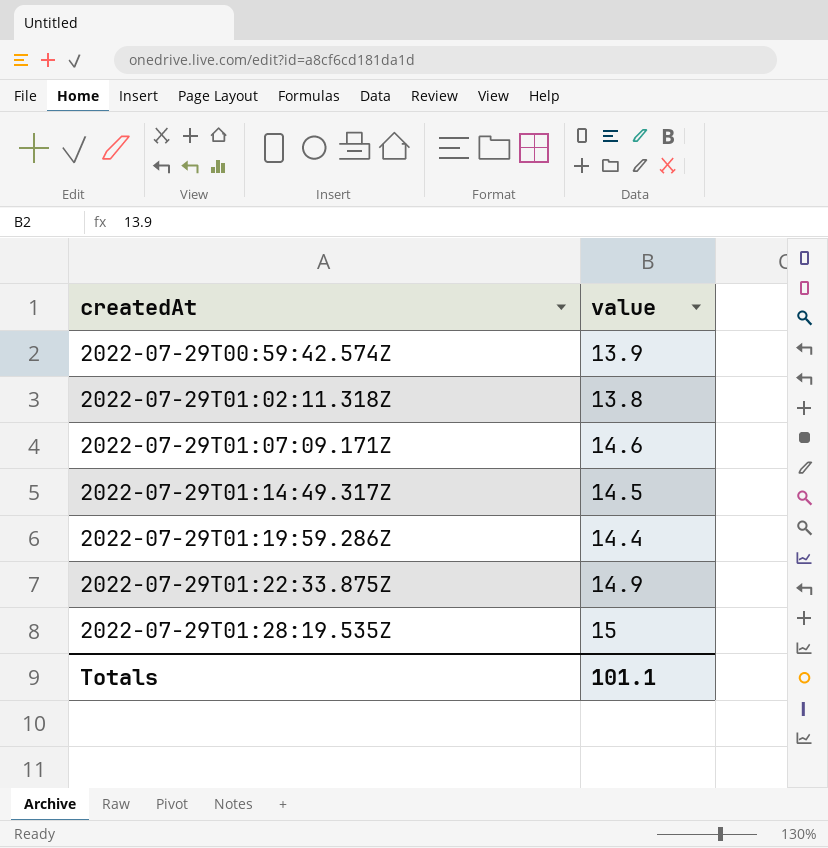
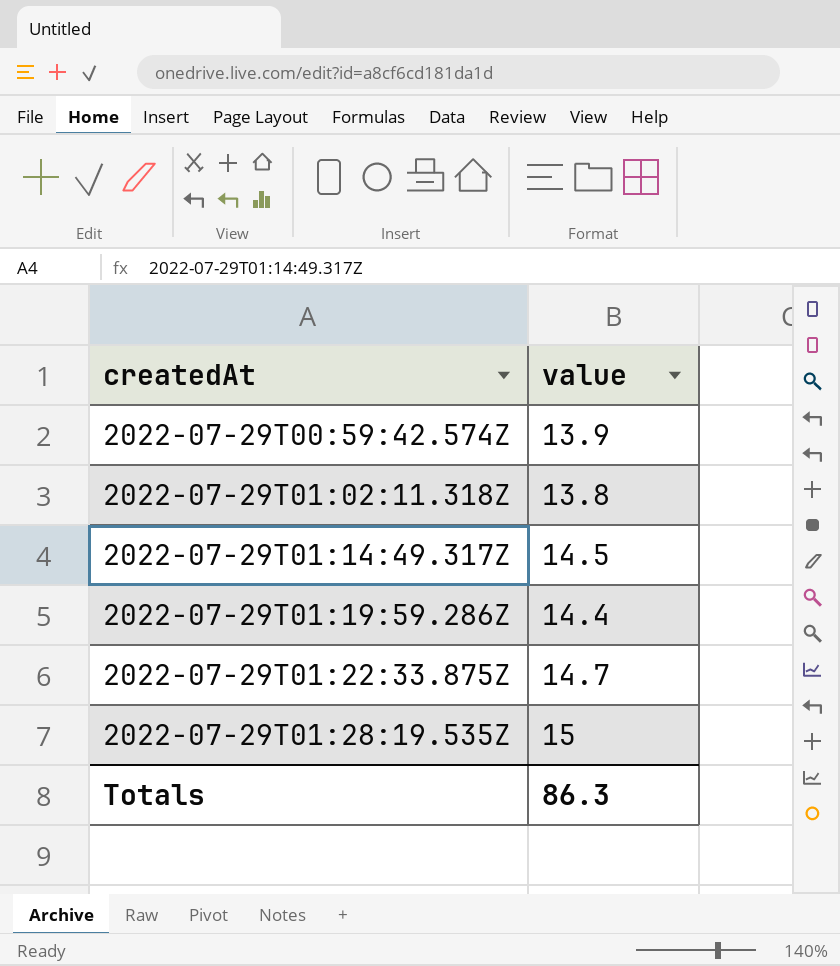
row 2022-07-29T01:07:09.171Z: 14.6 -> none
2022-07-29T01:22:33.875Z | value: 14.9 -> 14.7
Totals | value: 101.1 -> 86.3

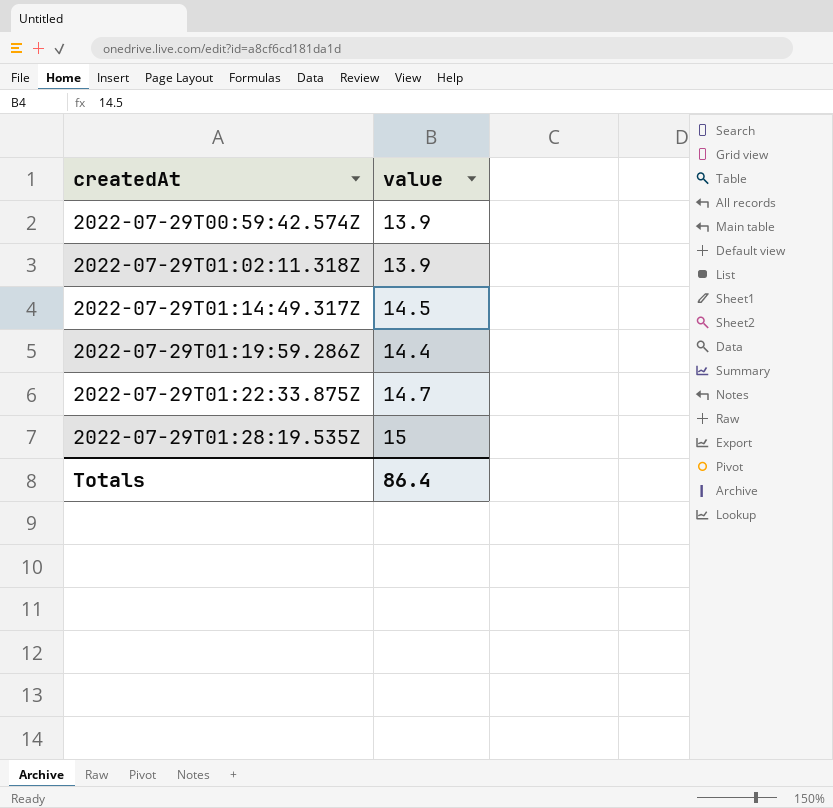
2022-07-29T01:02:11.318Z | value: 13.8 -> 13.9
Totals | value: 86.3 -> 86.4

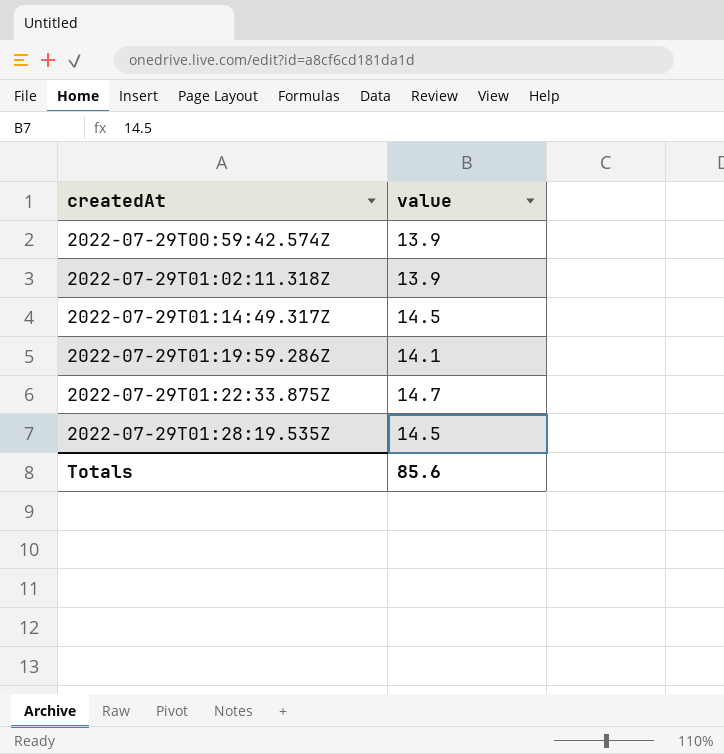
2022-07-29T01:19:59.286Z | value: 14.4 -> 14.1
2022-07-29T01:28:19.535Z | value: 15 -> 14.5
Totals | value: 86.4 -> 85.6

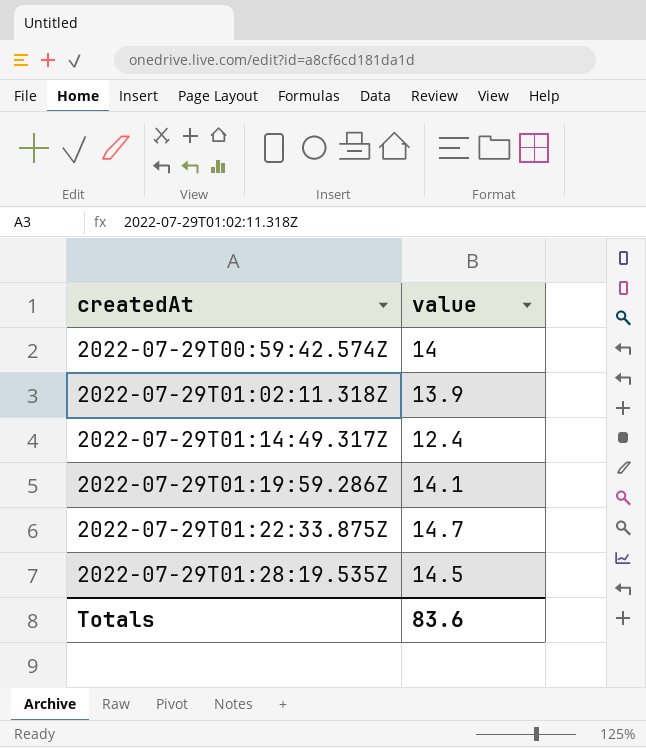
2022-07-29T00:59:42.574Z | value: 13.9 -> 14
2022-07-29T01:14:49.317Z | value: 14.5 -> 12.4
Totals | value: 85.6 -> 83.6

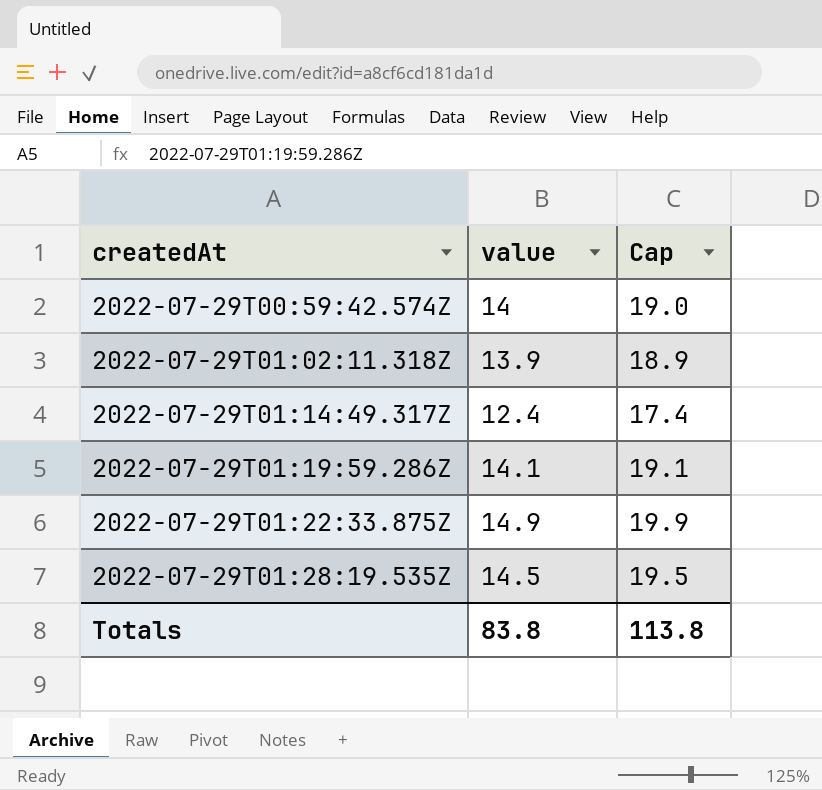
column Cap | formula: none -> [value] + 5
2022-07-29T01:22:33.875Z | value: 14.7 -> 14.9
Totals | value: 83.6 -> 83.8

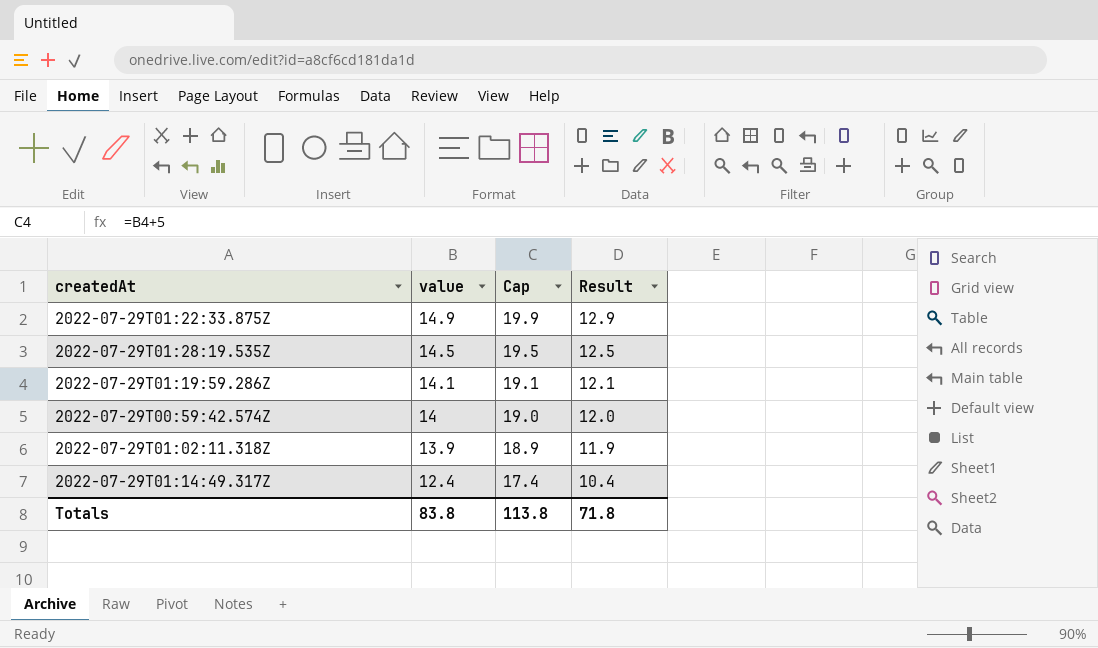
row order: createdAt ascending -> value descending
column Result | formula: none -> [value] - 2

